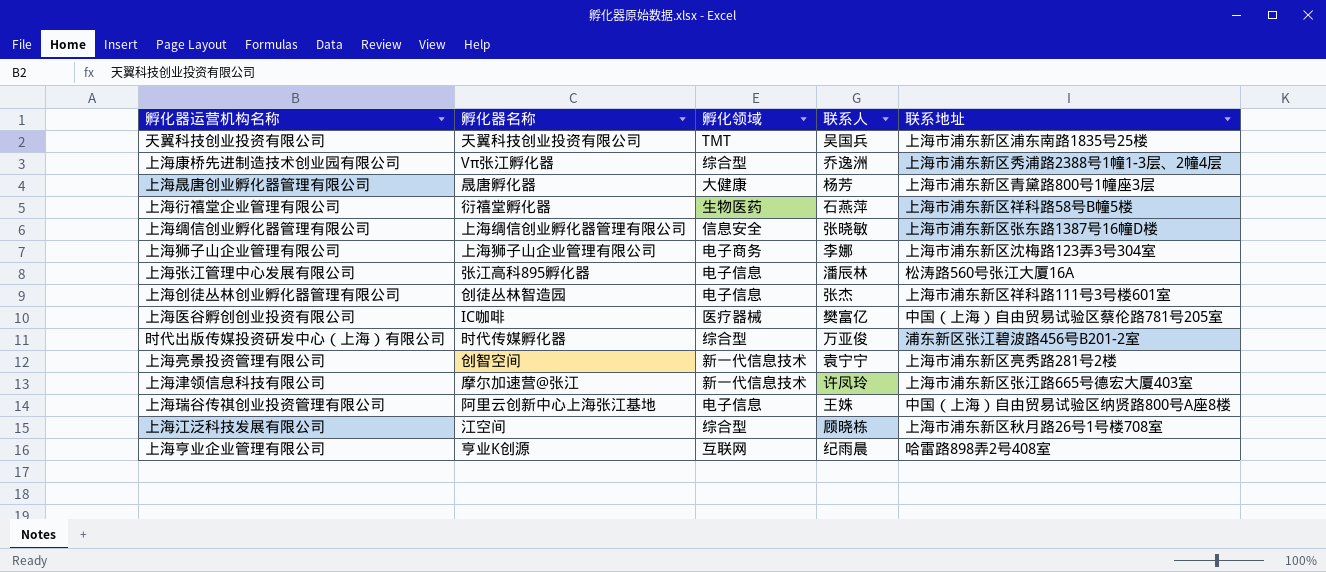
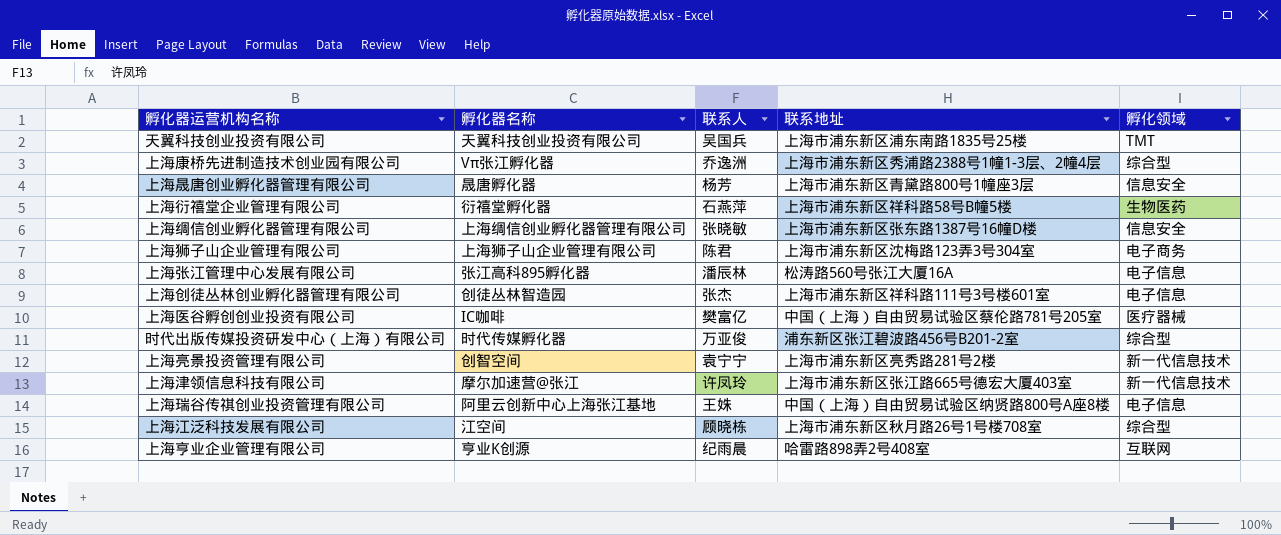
column 孵化领域 | position: 3 -> 5
上海晟唐创业孵化器管理有限公司 | 孵化领域: 大健康 -> 信息安全
上海狮子山企业管理有限公司 | 联系人: 李娜 -> 陈君

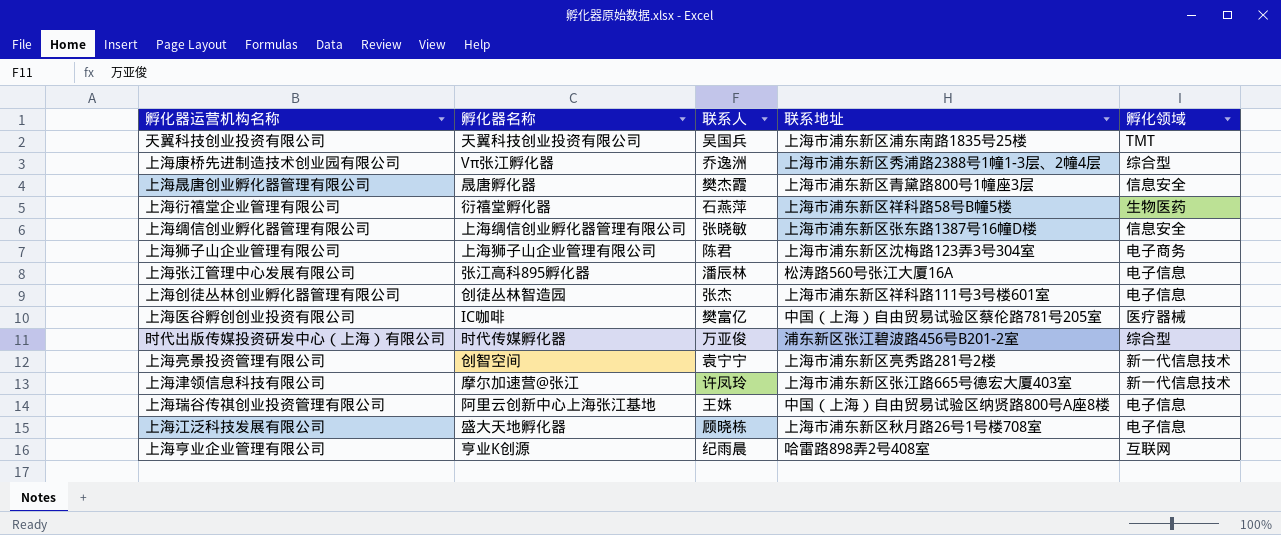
上海晟唐创业孵化器管理有限公司 | 联系人: 杨芳 -> 樊杰霞
上海江泛科技发展有限公司 | 孵化器名称: 江空间 -> 盛大天地孵化器
上海江泛科技发展有限公司 | 孵化领域: 综合型 -> 电子信息

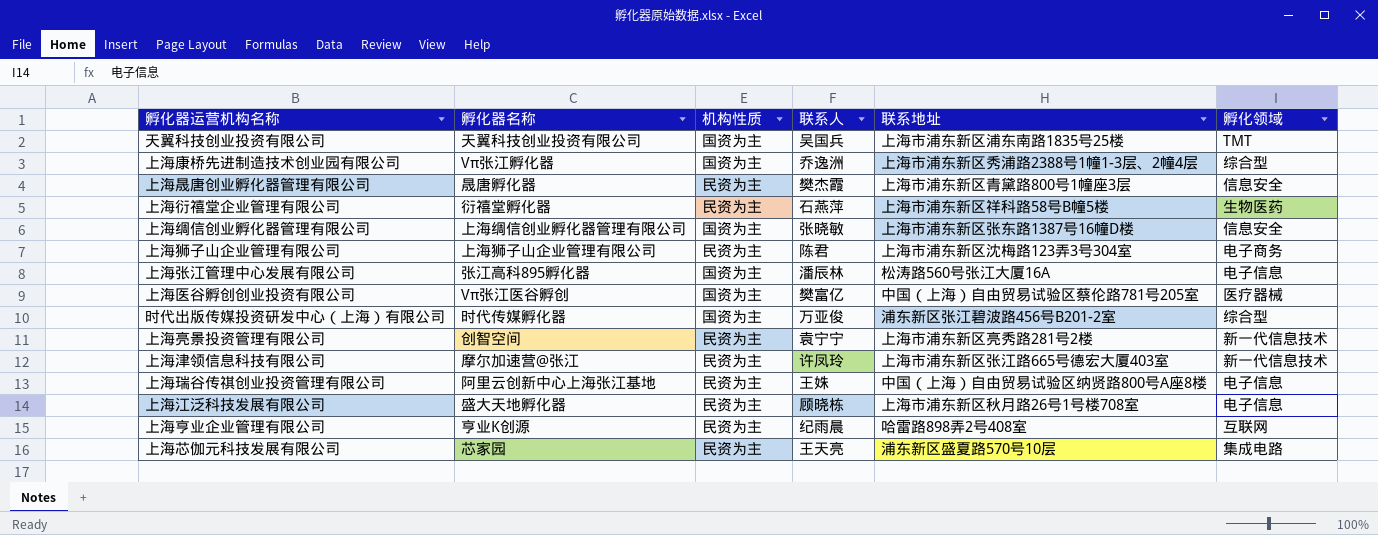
column 机构性质 | position: none -> 3
row 上海创徒丛林创业孵化器管理有限公司: 创徒丛林智造园 | 张杰 | 上海市浦东新区祥科路111号3号楼601室 | 电子信息 -> none
上海医谷孵创创业投资有限公司 | 孵化器名称: IC咖啡 -> Vπ张江医谷孵创
row 上海芯伽元科技发展有限公司: none -> 芯家园 | 民资为主 | 王天亮 | 浦东新区盛夏路570号10层 | 集成电路

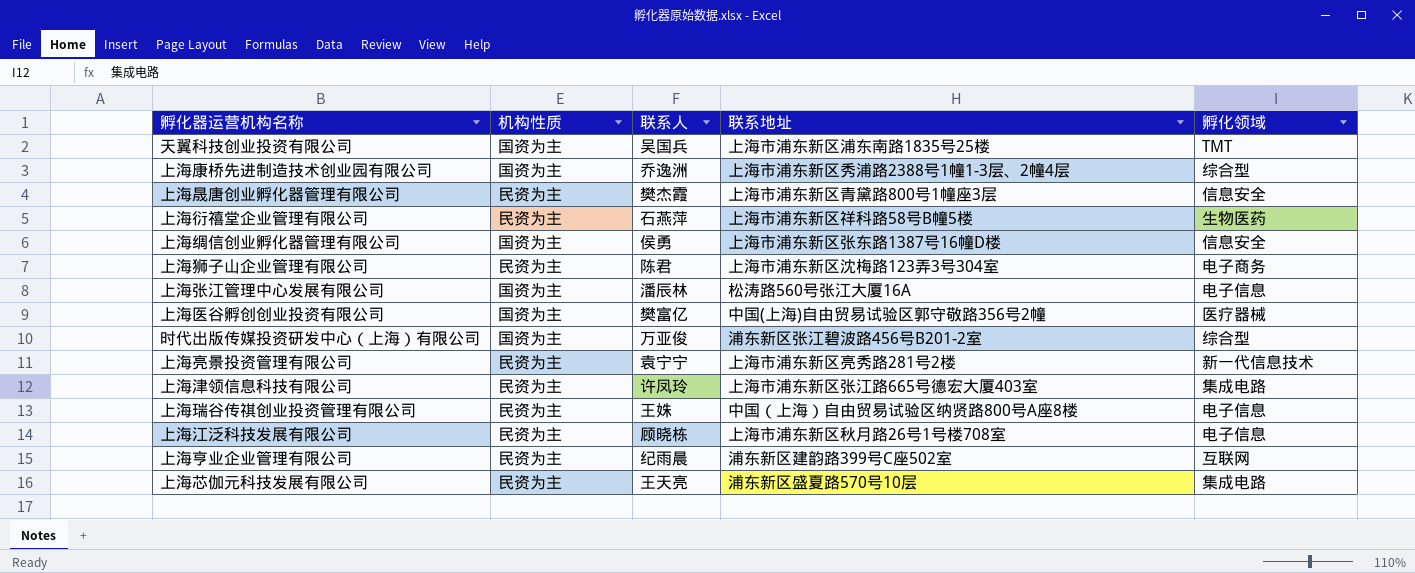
column 孵化器名称 | position: 2 -> none
上海绸信创业孵化器管理有限公司 | 联系人: 张晓敏 -> 侯勇
上海医谷孵创创业投资有限公司 | 联系地址: 中国（上海）自由贸易试验区蔡伦路781号205室 -> 中国(上海)自由贸易试验区郭守敬路356号2幢
上海津领信息科技有限公司 | 孵化领域: 新一代信息技术 -> 集成电路
上海亨业企业管理有限公司 | 联系地址: 哈雷路898弄2号408室 -> 浦东新区建韵路399号C座502室

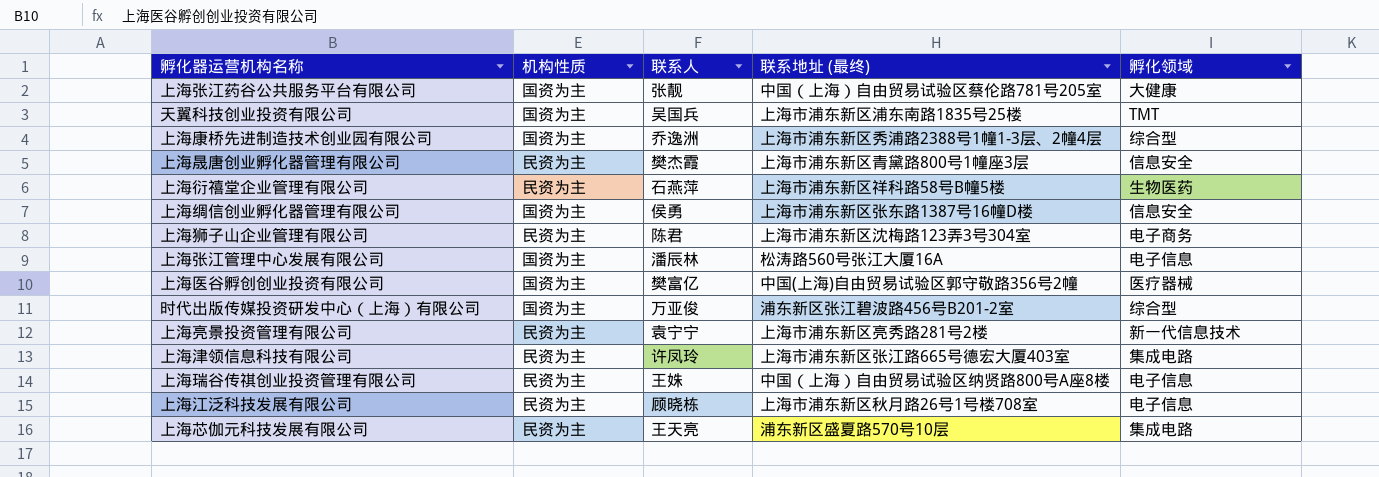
column name: 联系地址 -> 联系地址 (最终)
row 上海亨业企业管理有限公司: 民资为主 | 纪雨晨 | 浦东新区建韵路399号C座502室 | 互联网 -> none
row 上海张江药谷公共服务平台有限公司: none -> 国资为主 | 张靓 | 中国（上海）自由贸易试验区蔡伦路781号205室 | 大健康

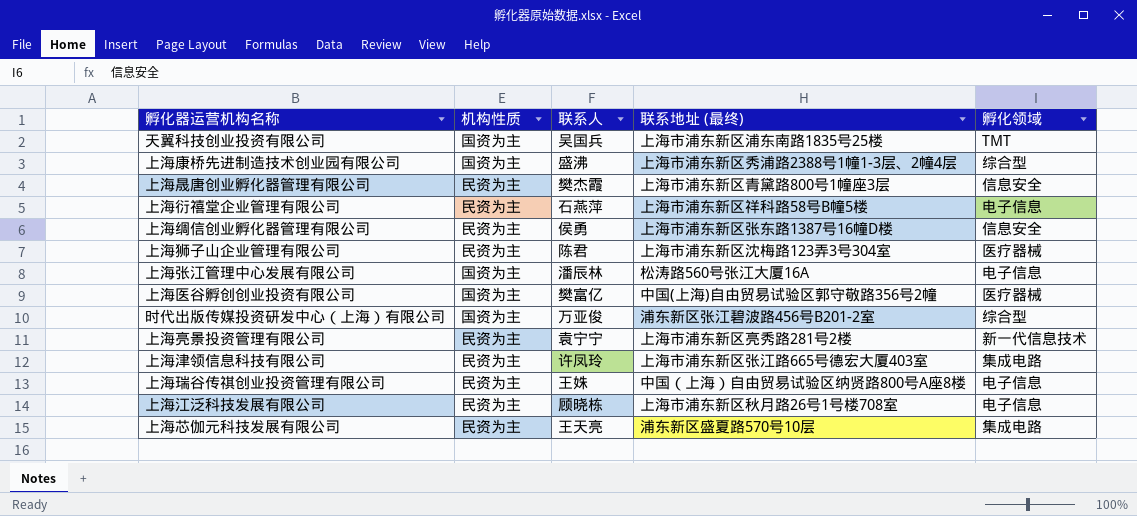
row 上海张江药谷公共服务平台有限公司: 国资为主 | 张靓 | 中国（上海）自由贸易试验区蔡伦路781号205室 | 大健康 -> none
上海康桥先进制造技术创业园有限公司 | 联系人: 乔逸洲 -> 盛沸
上海衍禧堂企业管理有限公司 | 孵化领域: 生物医药 -> 电子信息
上海绸信创业孵化器管理有限公司 | 机构性质: 国资为主 -> 民资为主
上海狮子山企业管理有限公司 | 孵化领域: 电子商务 -> 医疗器械

